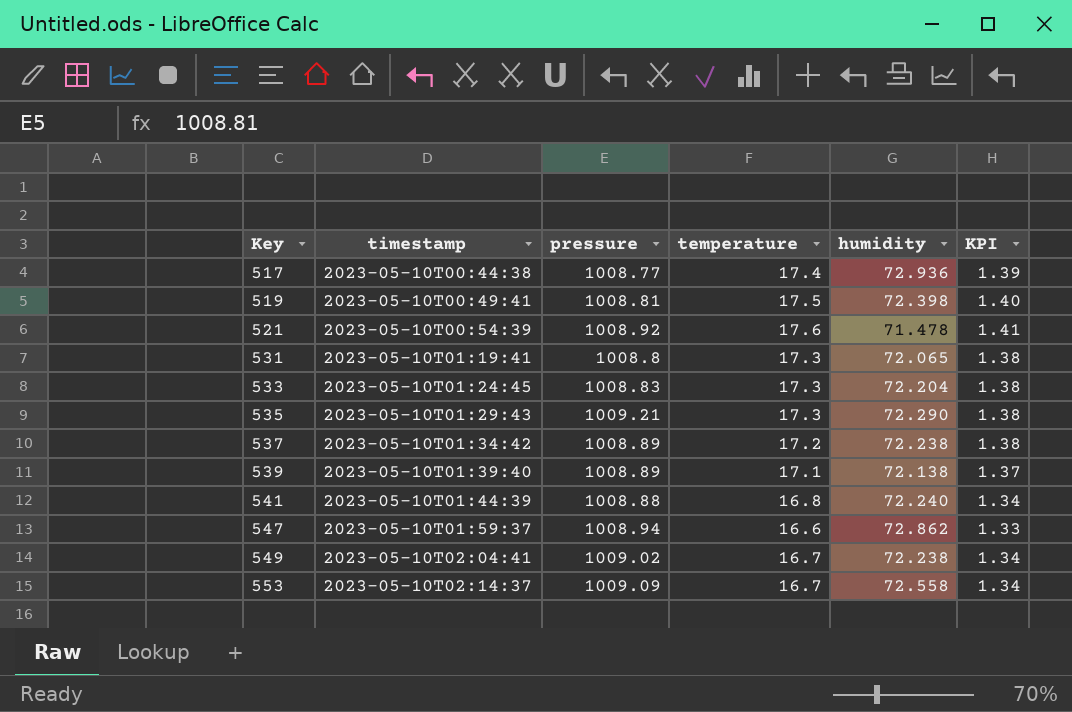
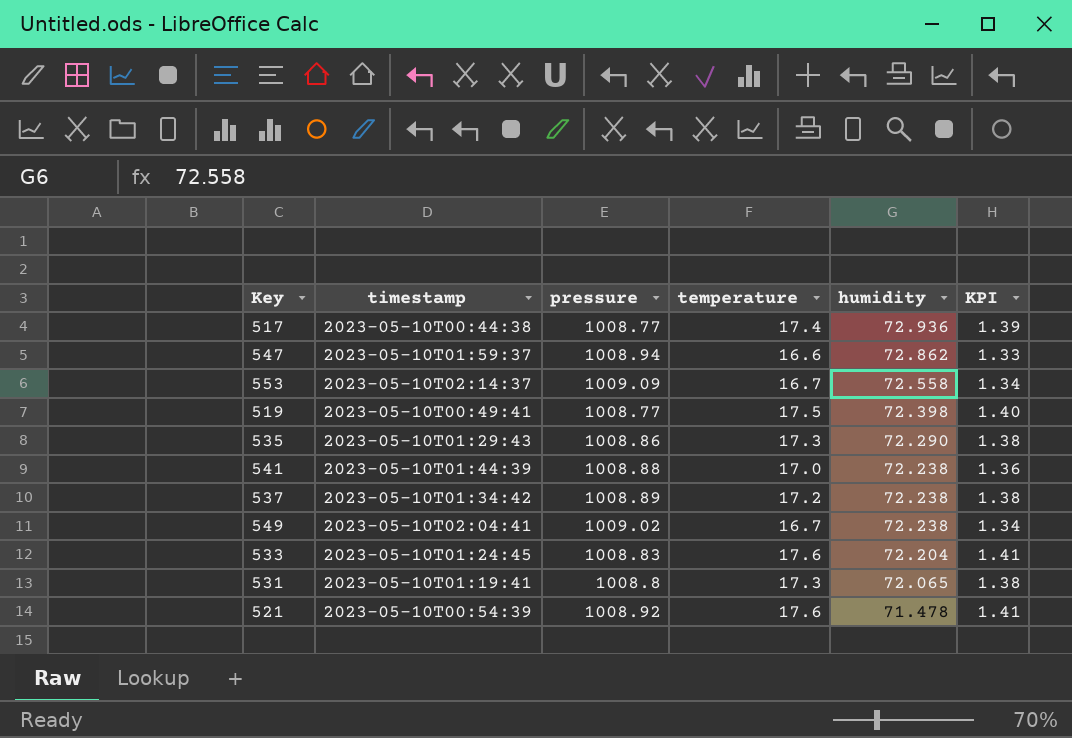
row order: Key ascending -> humidity descending
row 539: 2023-05-10T01:39:40 | 1008.89 | 17.1 | 72.138 | 1.37 -> none
519 | pressure: 1008.81 -> 1008.77
535 | pressure: 1009.21 -> 1008.86
541 | temperature: 16.8 -> 17.0
541 | humidity: 72.240 -> 72.238
541 | KPI: 1.34 -> 1.36
533 | temperature: 17.3 -> 17.6
533 | KPI: 1.38 -> 1.41

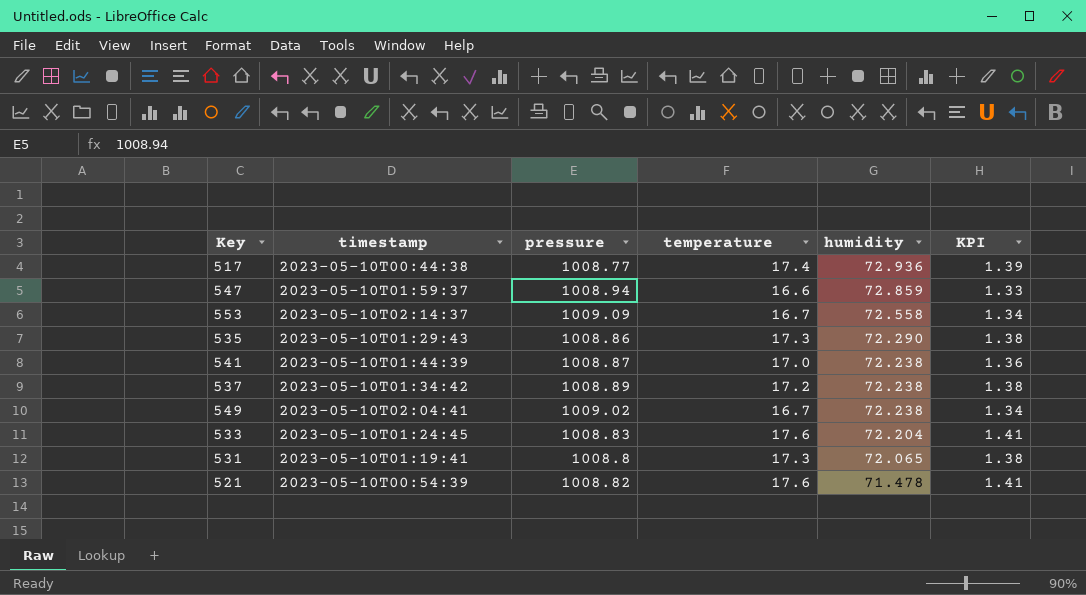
row 519: 2023-05-10T00:49:41 | 1008.77 | 17.5 | 72.398 | 1.40 -> none
547 | humidity: 72.862 -> 72.859
541 | pressure: 1008.88 -> 1008.87
521 | pressure: 1008.92 -> 1008.82

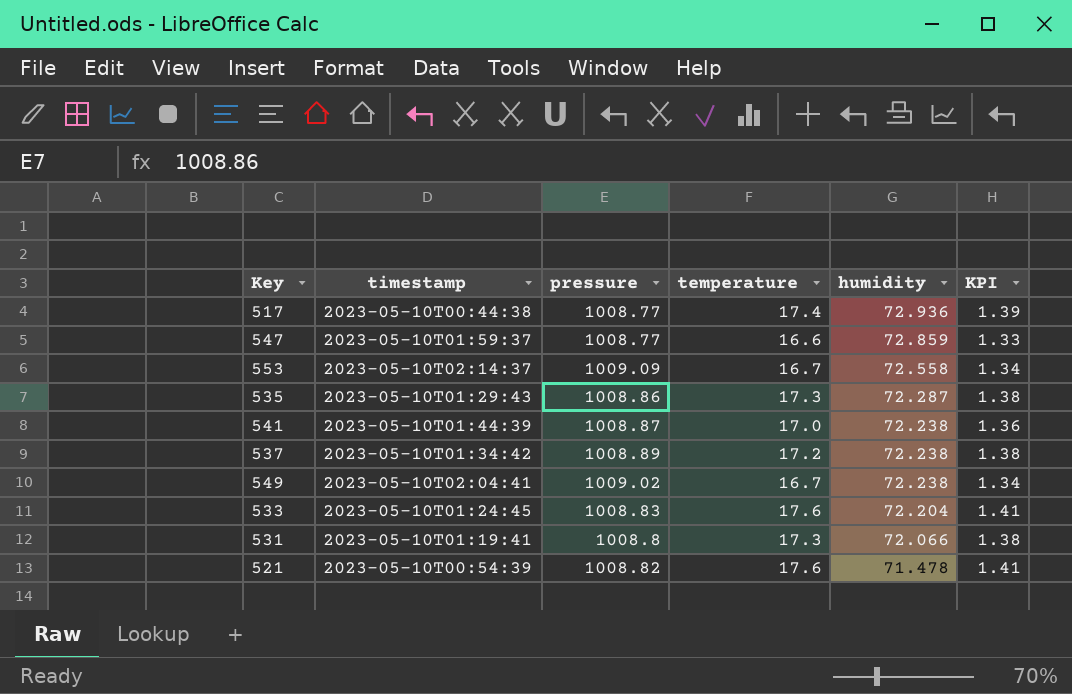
547 | pressure: 1008.94 -> 1008.77
535 | humidity: 72.290 -> 72.287
531 | humidity: 72.065 -> 72.066

